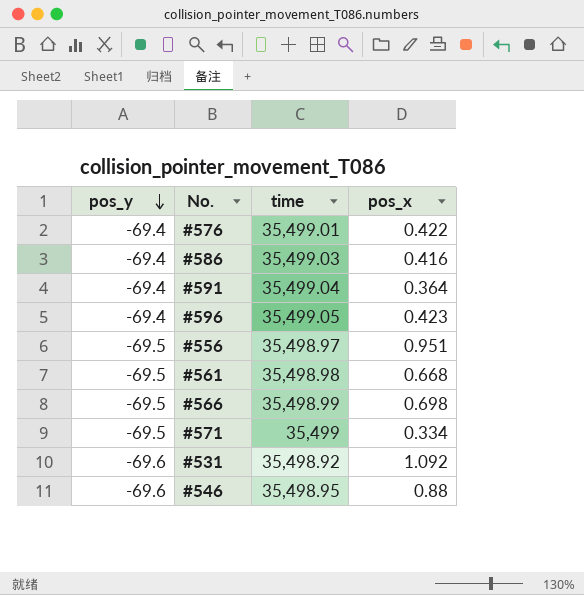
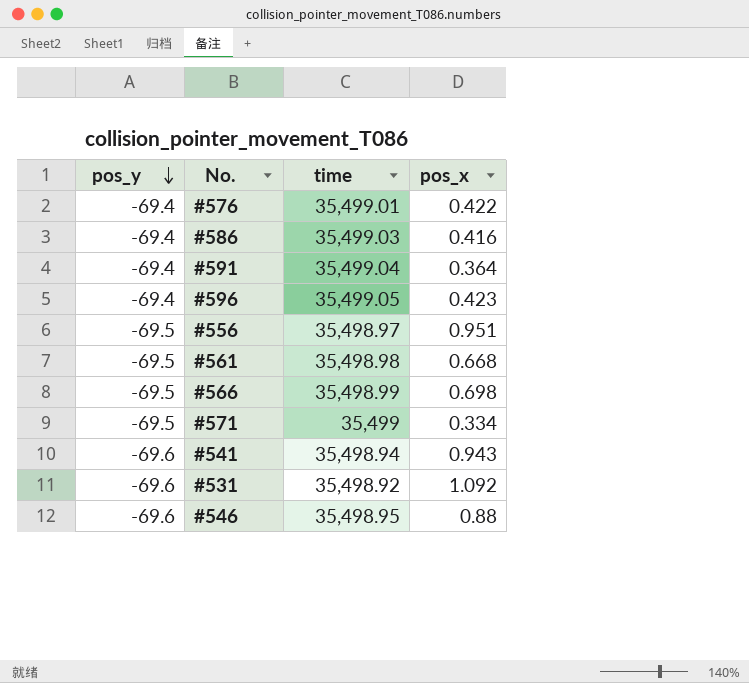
row #541: none -> -69.6 | 35,498.94 | 0.943

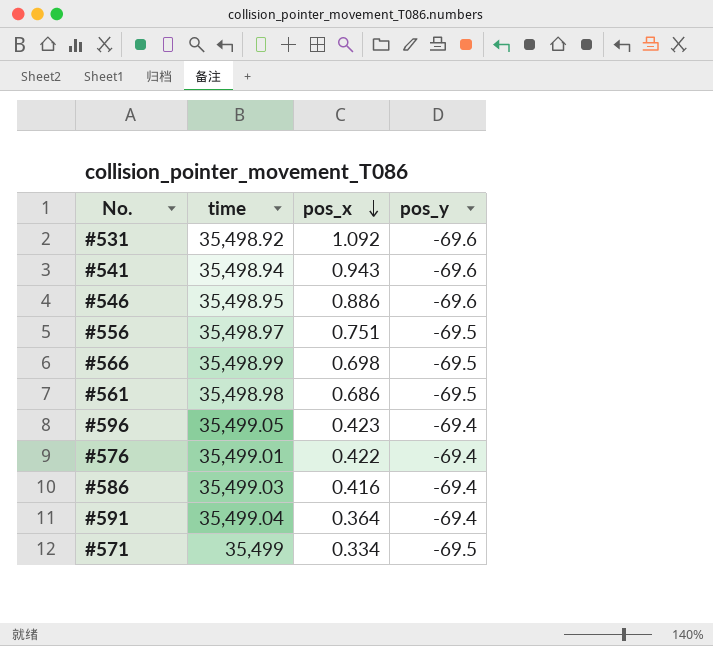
row order: pos_y descending -> pos_x descending
column pos_y | position: 1 -> 4
#546 | pos_x: 0.88 -> 0.886
#556 | pos_x: 0.951 -> 0.751
#561 | pos_x: 0.668 -> 0.686

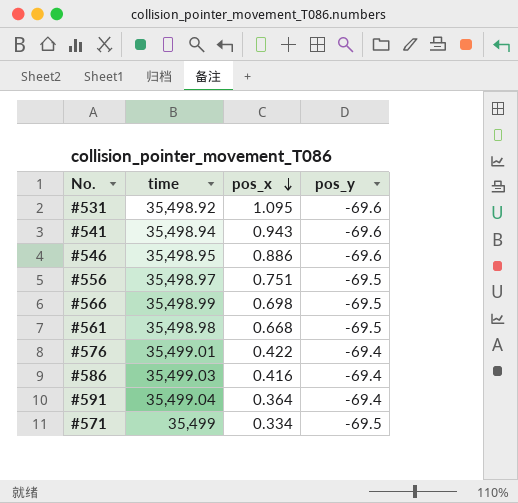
row #596: 35,499.05 | 0.423 | -69.4 -> none
#531 | pos_x: 1.092 -> 1.095
#561 | pos_x: 0.686 -> 0.668

